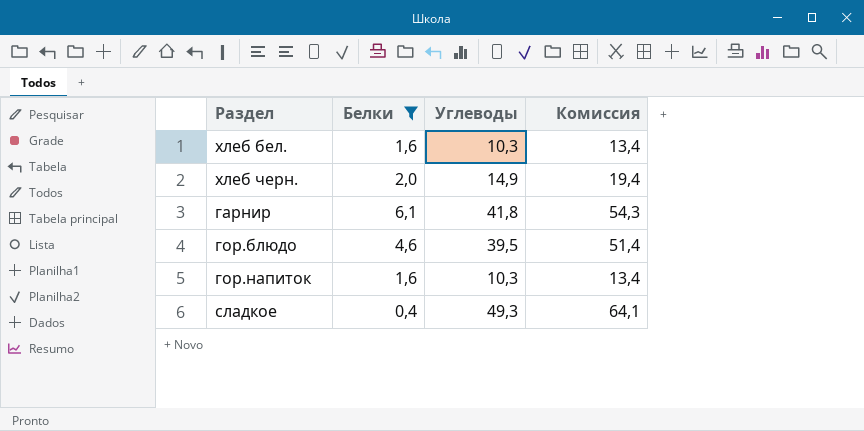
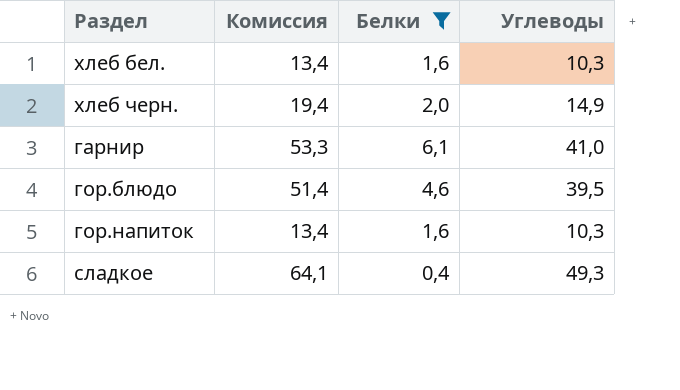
column Комиссия | position: 4 -> 2
гарнир | Комиссия: 54,3 -> 53,3
гарнир | Углеводы: 41,8 -> 41,0

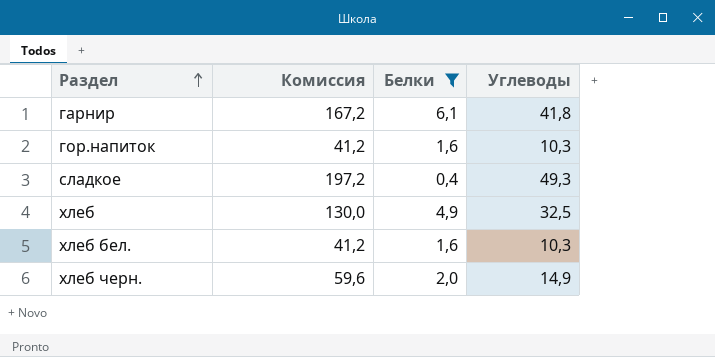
row order: none -> Раздел ascending
column Комиссия | formula: [Углеводы] * 1,3 -> [Углеводы] * 4
row гор.блюдо: 51,4 | 4,6 | 39,5 -> none
гарнир | Углеводы: 41,0 -> 41,8
row хлеб: none -> 130,0 | 4,9 | 32,5

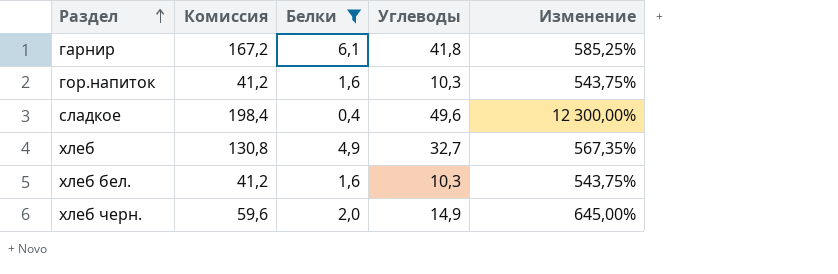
column Изменение | formula: none -> ([Углеводы] - [Белки]) / [Белки]
сладкое | Комиссия: 197,2 -> 198,4
сладкое | Углеводы: 49,3 -> 49,6
хлеб | Комиссия: 130,0 -> 130,8
хлеб | Углеводы: 32,5 -> 32,7

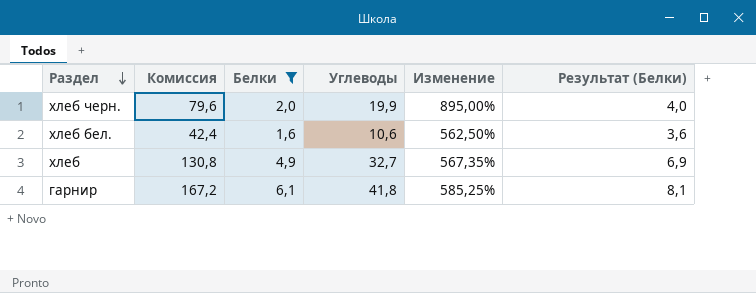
row order: Раздел ascending -> Раздел descending
column Результат (Белки) | formula: none -> [Белки] + 2
row гор.напиток: 41,2 | 1,6 | 10,3 | 543,75% -> none
row сладкое: 198,4 | 0,4 | 49,6 | 12 300,00% -> none
хлеб черн. | Комиссия: 59,6 -> 79,6
хлеб черн. | Углеводы: 14,9 -> 19,9
хлеб черн. | Изменение: 645,00% -> 895,00%
хлеб бел. | Комиссия: 41,2 -> 42,4
хлеб бел. | Углеводы: 10,3 -> 10,6
хлеб бел. | Изменение: 543,75% -> 562,50%

